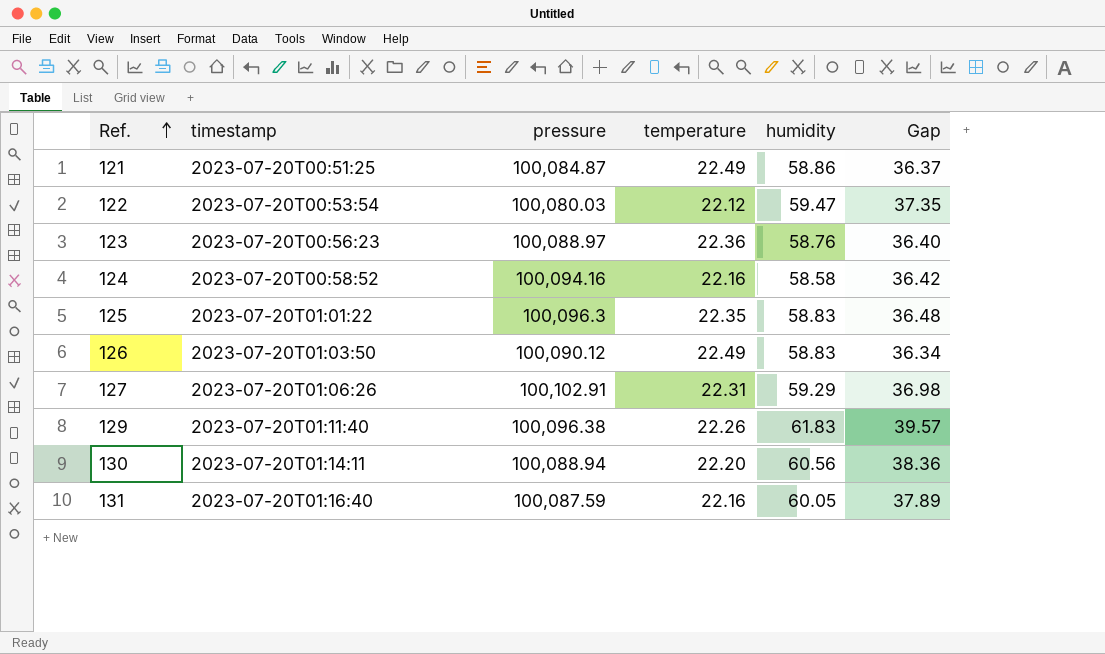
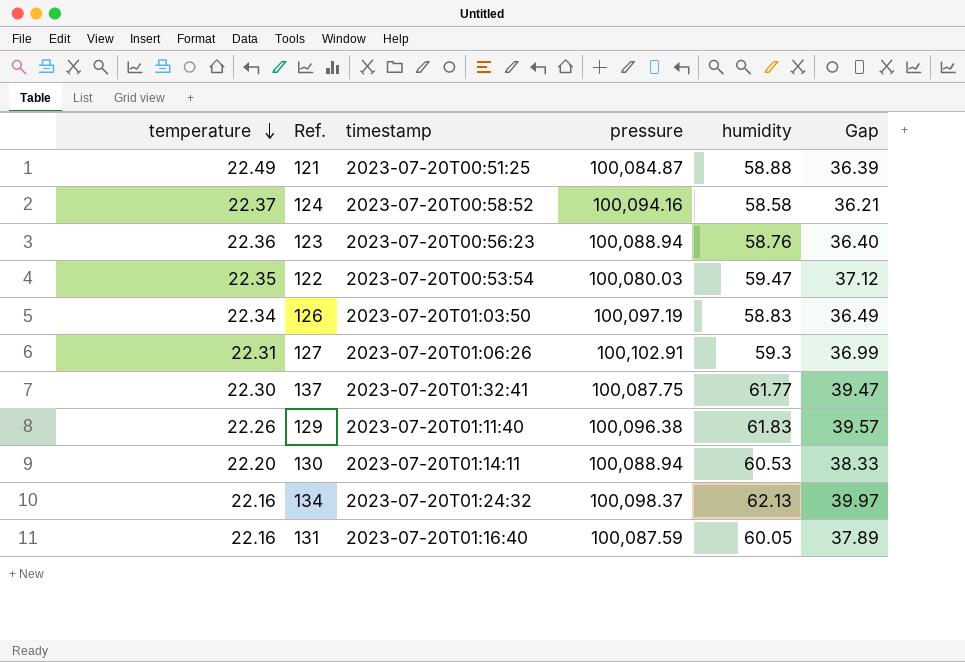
row order: Ref. ascending -> temperature descending
column temperature | position: 4 -> 1
row 125: 2023-07-20T01:01:22 | 100,096.3 | 22.35 | 58.83 | 36.48 -> none
121 | humidity: 58.86 -> 58.88
121 | Gap: 36.37 -> 36.39
124 | temperature: 22.16 -> 22.37
124 | Gap: 36.42 -> 36.21
123 | pressure: 100,088.97 -> 100,088.94
122 | temperature: 22.12 -> 22.35
122 | Gap: 37.35 -> 37.12
126 | temperature: 22.49 -> 22.34
126 | pressure: 100,090.12 -> 100,097.19
126 | Gap: 36.34 -> 36.49
127 | humidity: 59.29 -> 59.3
127 | Gap: 36.98 -> 36.99
row 137: none -> 22.30 | 2023-07-20T01:32:41 | 100,087.75 | 61.77 | 39.47
130 | humidity: 60.56 -> 60.53
130 | Gap: 38.36 -> 38.33
row 134: none -> 22.16 | 2023-07-20T01:24:32 | 100,098.37 | 62.13 | 39.97

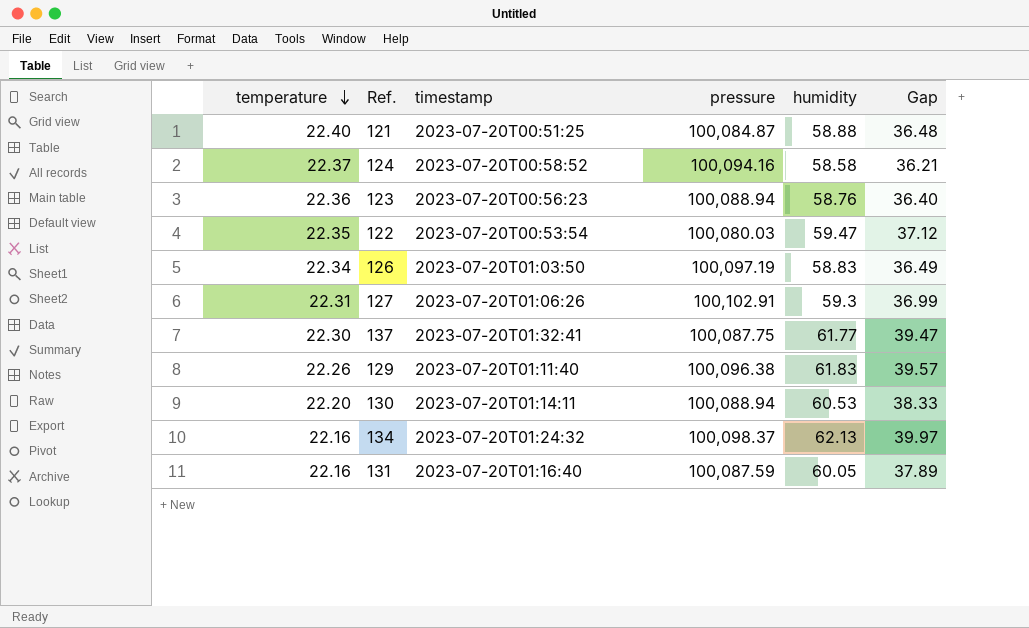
121 | temperature: 22.49 -> 22.40
121 | Gap: 36.39 -> 36.48

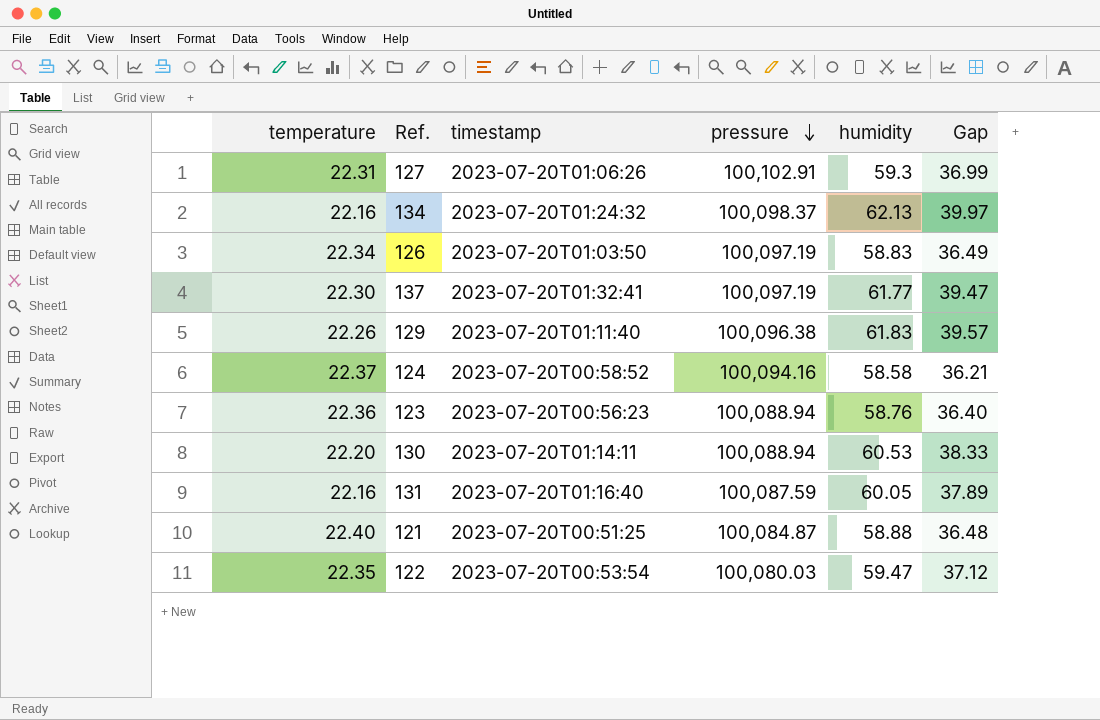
row order: temperature descending -> pressure descending
137 | pressure: 100,087.75 -> 100,097.19

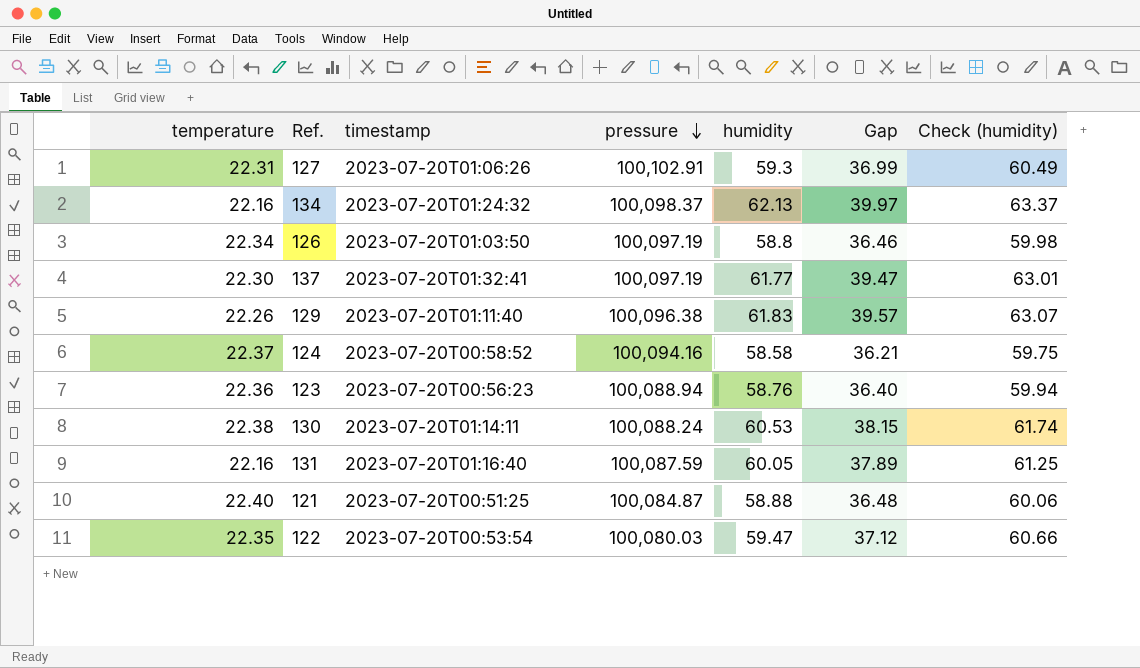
column Check (humidity) | formula: none -> [humidity] * 1.02
126 | humidity: 58.83 -> 58.8
126 | Gap: 36.49 -> 36.46
130 | temperature: 22.20 -> 22.38
130 | pressure: 100,088.94 -> 100,088.24
130 | Gap: 38.33 -> 38.15

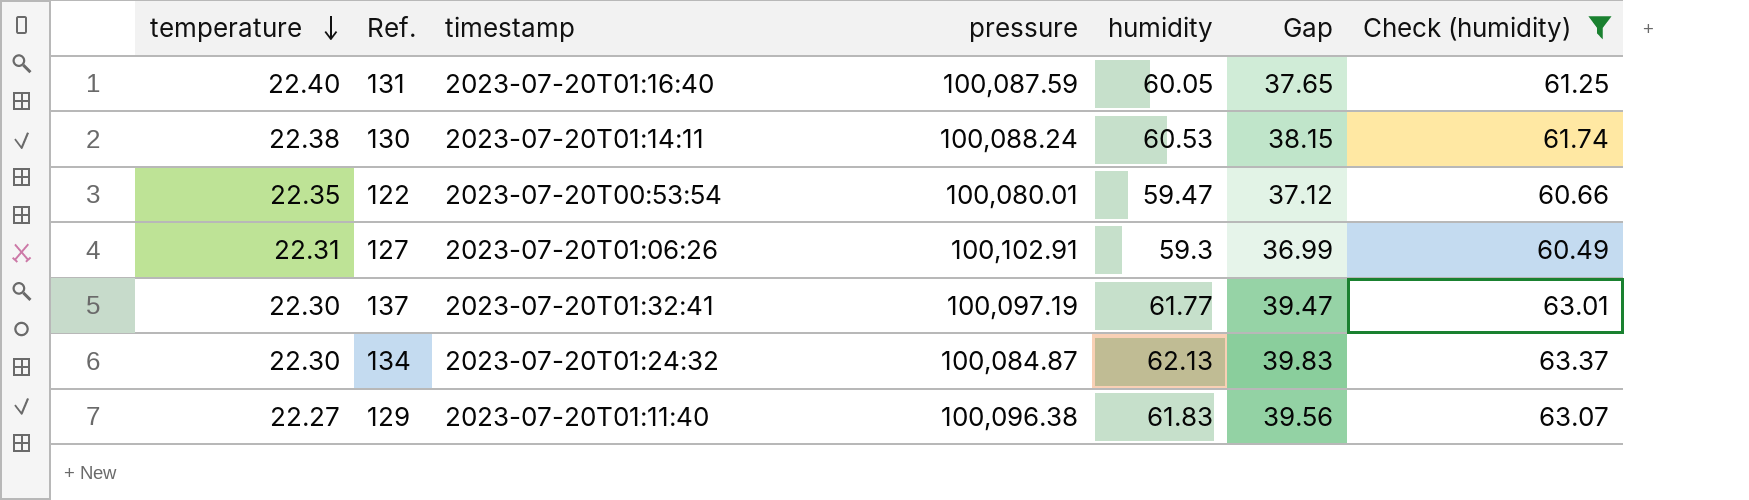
filter: none -> Check (humidity) >= 60.49
row order: pressure descending -> temperature descending
131 | temperature: 22.16 -> 22.40
131 | Gap: 37.89 -> 37.65
122 | pressure: 100,080.03 -> 100,080.01
134 | temperature: 22.16 -> 22.30
134 | pressure: 100,098.37 -> 100,084.87
134 | Gap: 39.97 -> 39.83
129 | temperature: 22.26 -> 22.27
129 | Gap: 39.57 -> 39.56

